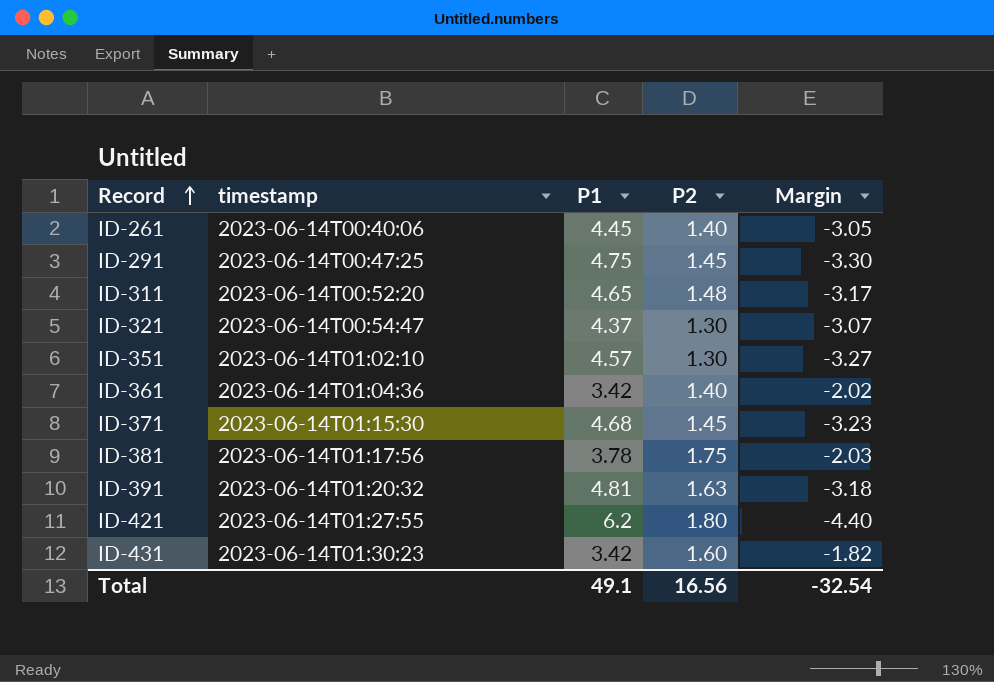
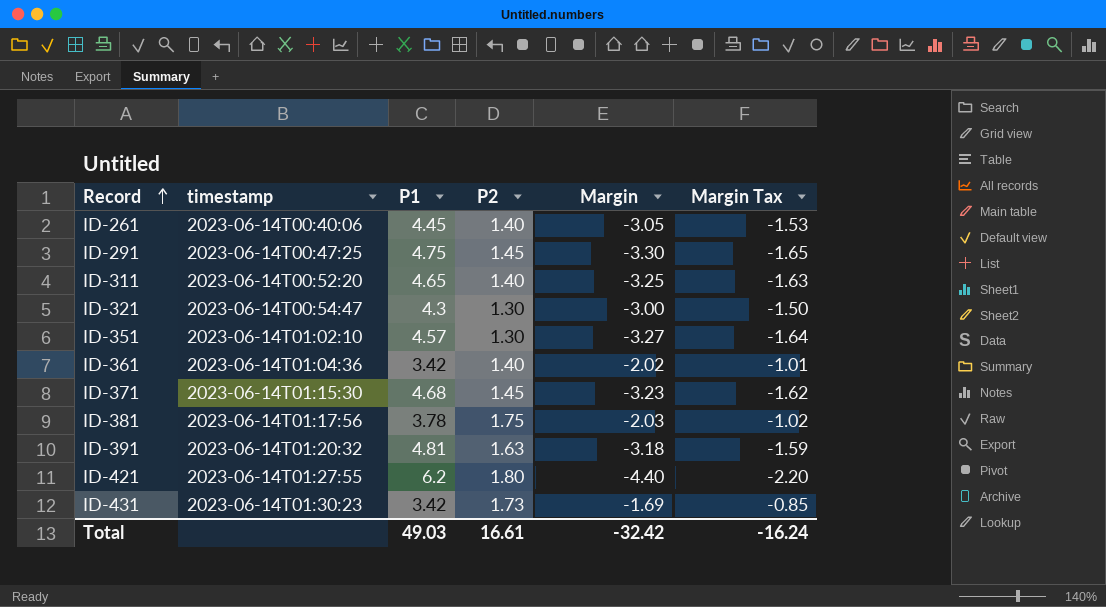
column Margin Tax | formula: none -> [Margin] * 0.5
ID-311 | P2: 1.48 -> 1.40
ID-311 | Margin: -3.17 -> -3.25
ID-321 | P1: 4.37 -> 4.3
ID-321 | Margin: -3.07 -> -3.00
ID-431 | P2: 1.60 -> 1.73
ID-431 | Margin: -1.82 -> -1.69
Total | P1: 49.1 -> 49.03
Total | P2: 16.56 -> 16.61
Total | Margin: -32.54 -> -32.42

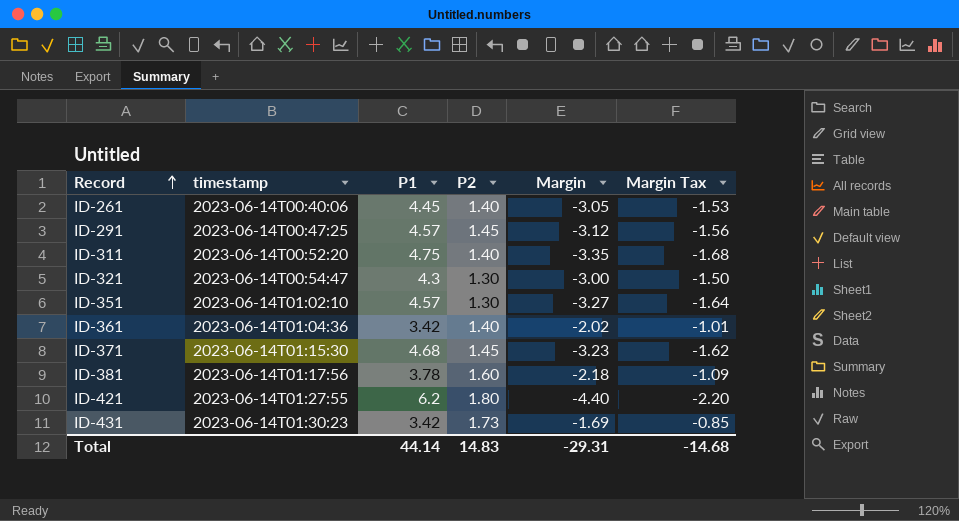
row ID-391: 2023-06-14T01:20:32 | 4.81 | 1.63 | -3.18 | -1.59 -> none
ID-291 | P1: 4.75 -> 4.57
ID-291 | Margin: -3.30 -> -3.12
ID-291 | Margin Tax: -1.65 -> -1.56
ID-311 | P1: 4.65 -> 4.75
ID-311 | Margin: -3.25 -> -3.35
ID-311 | Margin Tax: -1.63 -> -1.68
ID-381 | P2: 1.75 -> 1.60
ID-381 | Margin: -2.03 -> -2.18
ID-381 | Margin Tax: -1.02 -> -1.09
Total | P1: 49.03 -> 44.14
Total | P2: 16.61 -> 14.83
Total | Margin: -32.42 -> -29.31
Total | Margin Tax: -16.24 -> -14.68

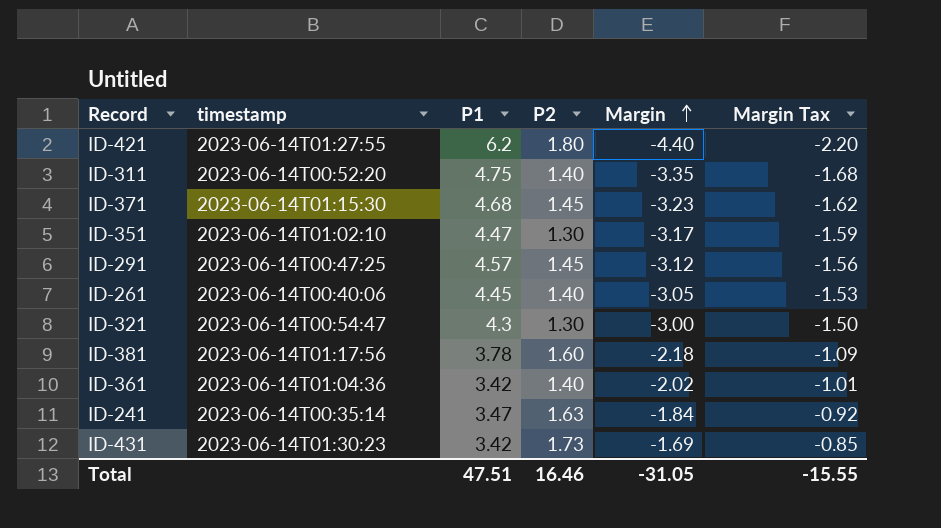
row order: Record ascending -> Margin ascending
ID-351 | P1: 4.57 -> 4.47
ID-351 | Margin: -3.27 -> -3.17
ID-351 | Margin Tax: -1.64 -> -1.59
row ID-241: none -> 2023-06-14T00:35:14 | 3.47 | 1.63 | -1.84 | -0.92
Total | P1: 44.14 -> 47.51
Total | P2: 14.83 -> 16.46
Total | Margin: -29.31 -> -31.05
Total | Margin Tax: -14.68 -> -15.55

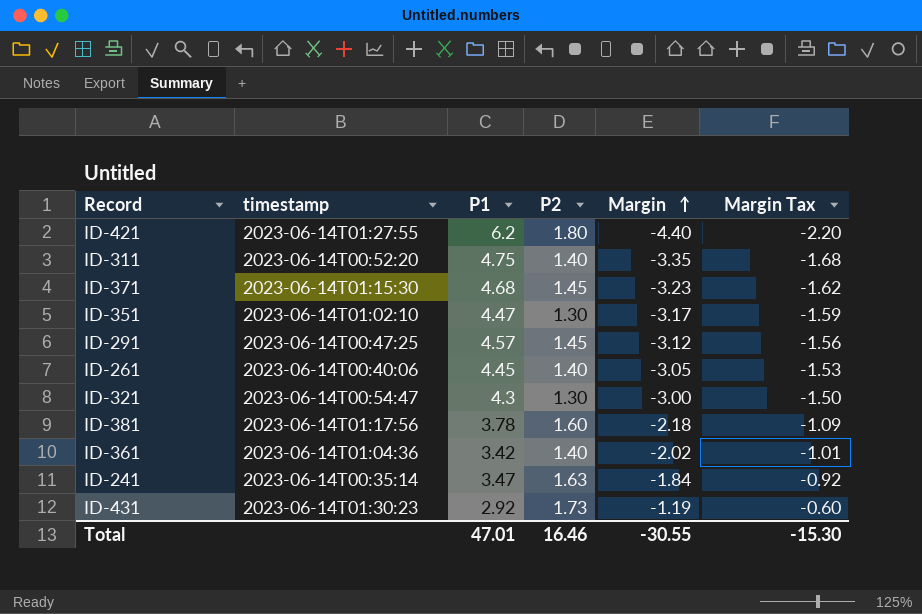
ID-431 | P1: 3.42 -> 2.92
ID-431 | Margin: -1.69 -> -1.19
ID-431 | Margin Tax: -0.85 -> -0.60
Total | P1: 47.51 -> 47.01
Total | Margin: -31.05 -> -30.55
Total | Margin Tax: -15.55 -> -15.30

